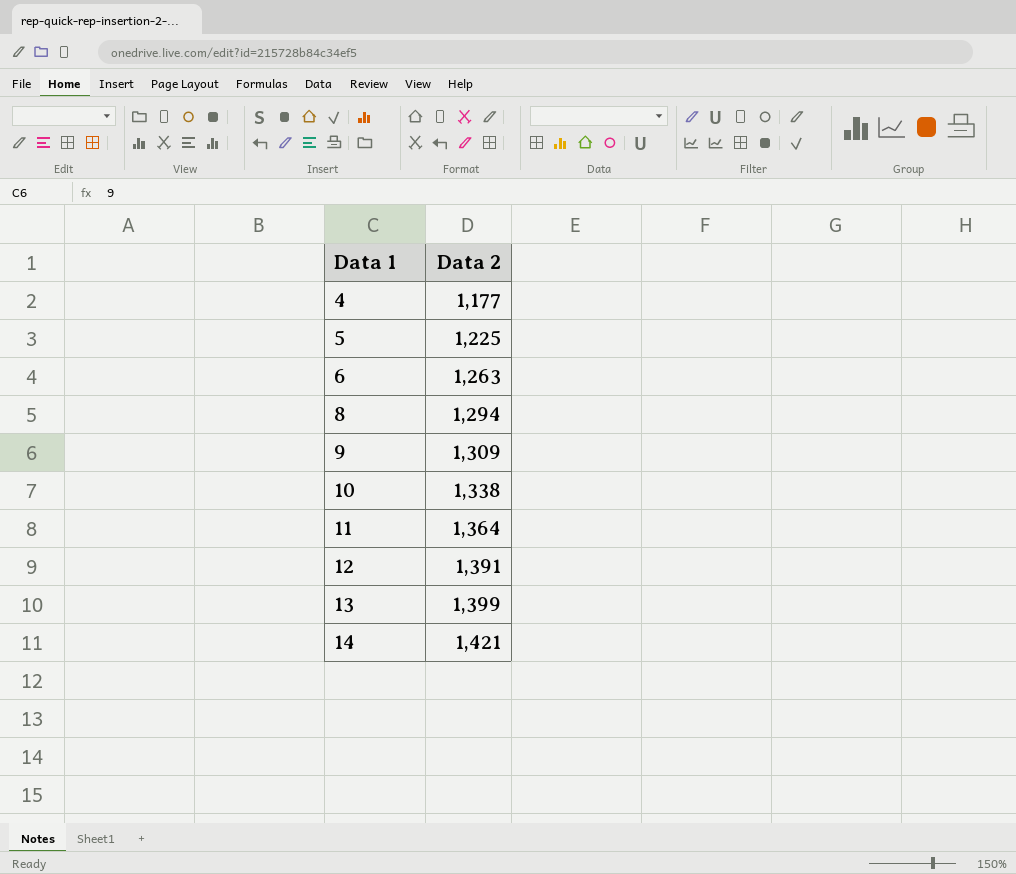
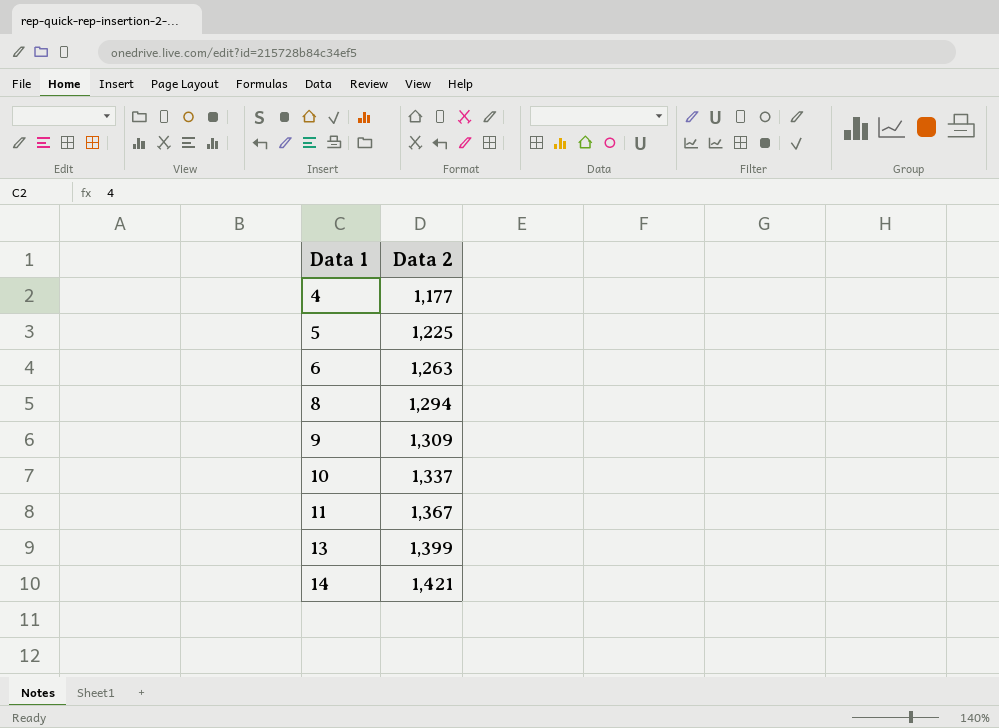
row 12: 1,391 -> none
10 | Data 2: 1,338 -> 1,337
11 | Data 2: 1,364 -> 1,367

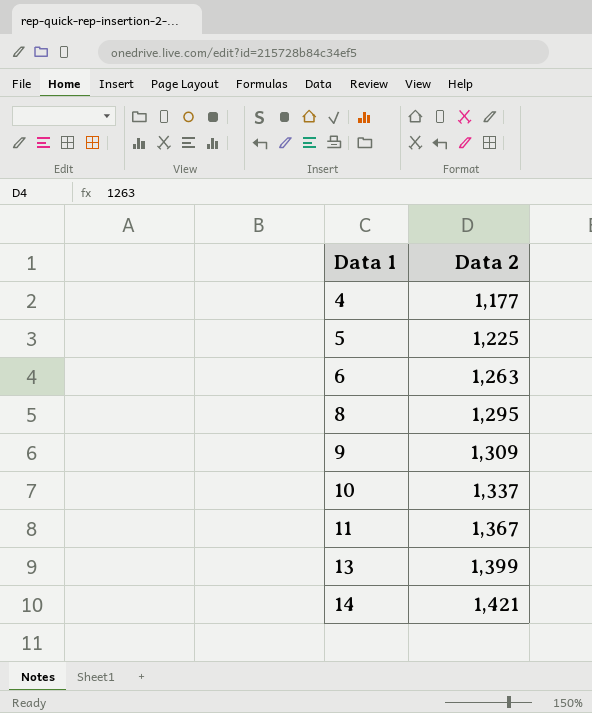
8 | Data 2: 1,294 -> 1,295

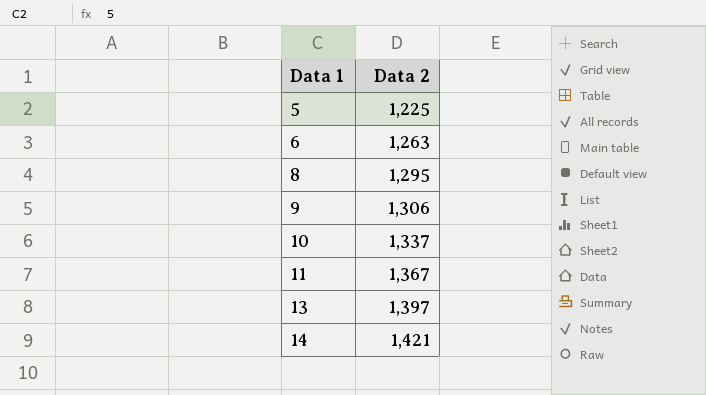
row 4: 1,177 -> none
9 | Data 2: 1,309 -> 1,306
13 | Data 2: 1,399 -> 1,397

